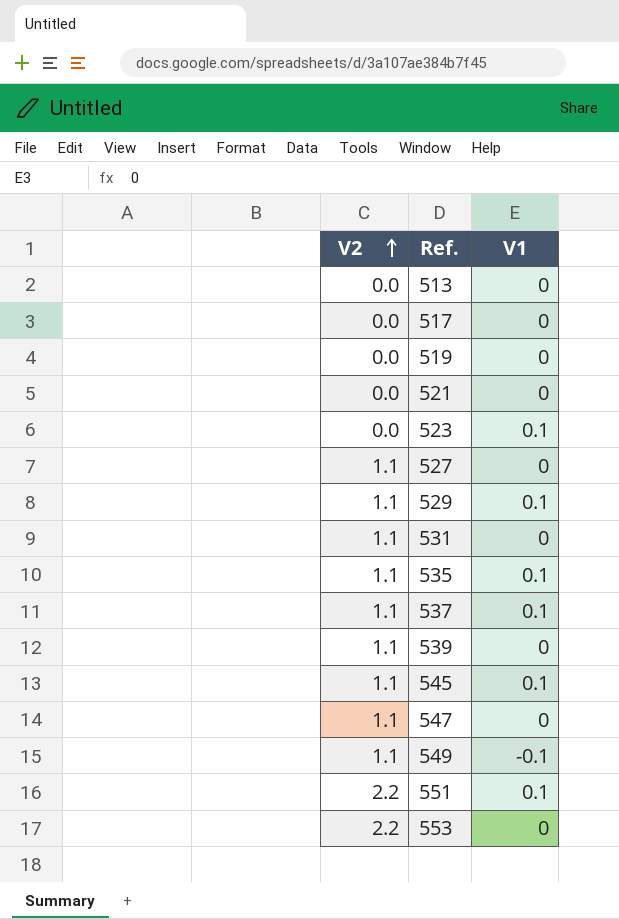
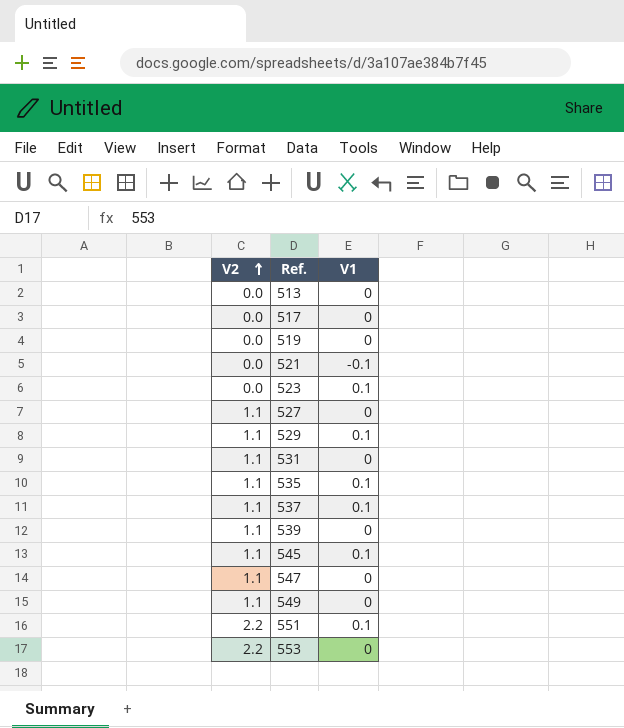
521 | V1: 0 -> -0.1
549 | V1: -0.1 -> 0

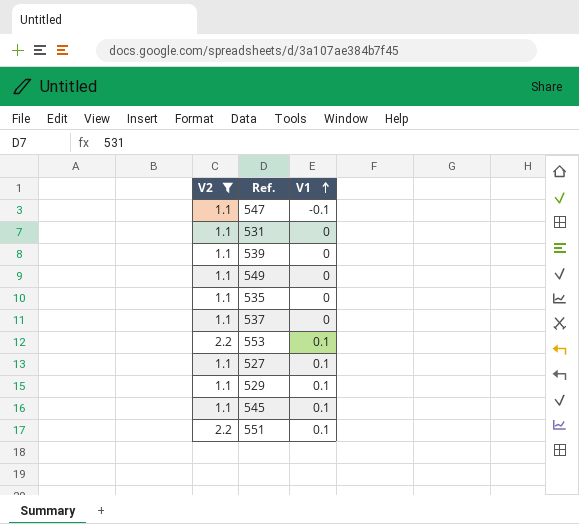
filter: none -> V2 != 0.0
row order: V2 ascending -> V1 ascending
547 | V1: 0 -> -0.1
535 | V1: 0.1 -> 0
537 | V1: 0.1 -> 0
553 | V1: 0 -> 0.1
527 | V1: 0 -> 0.1

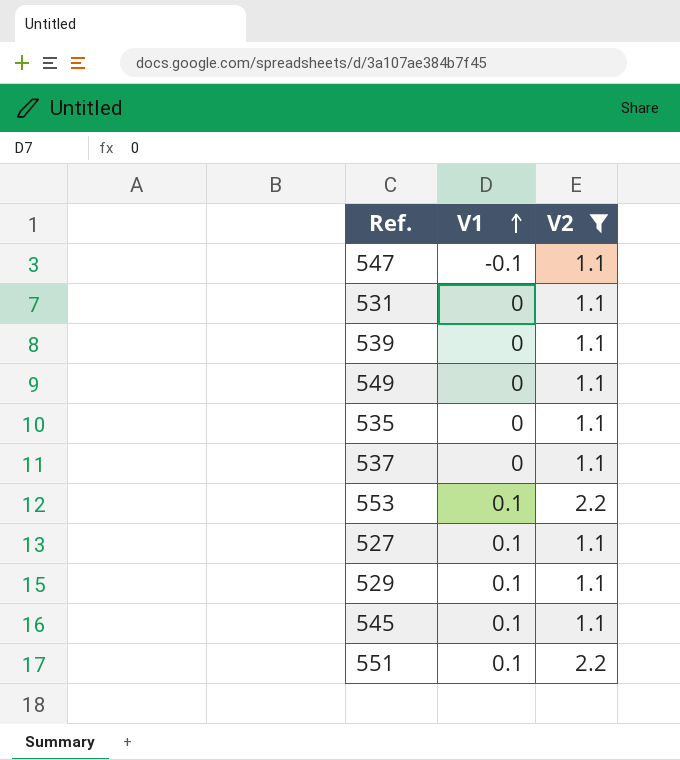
column V2 | position: 1 -> 3

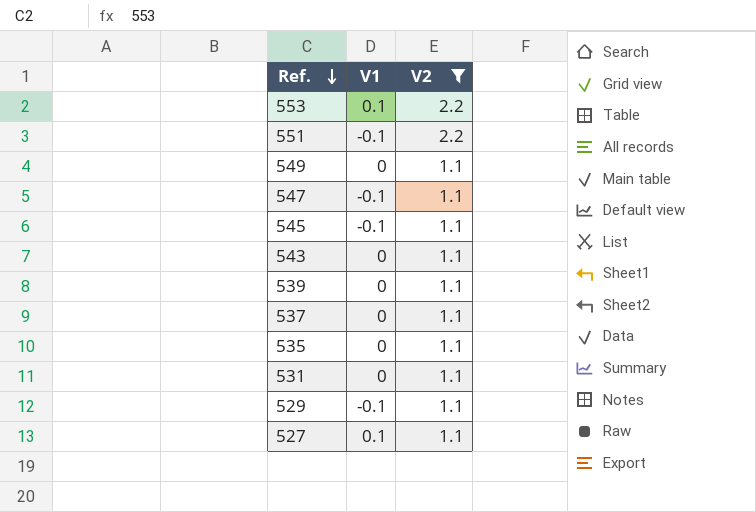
row order: V1 ascending -> Ref. descending
551 | V1: 0.1 -> -0.1
545 | V1: 0.1 -> -0.1
row 543: none -> 0 | 1.1
529 | V1: 0.1 -> -0.1

